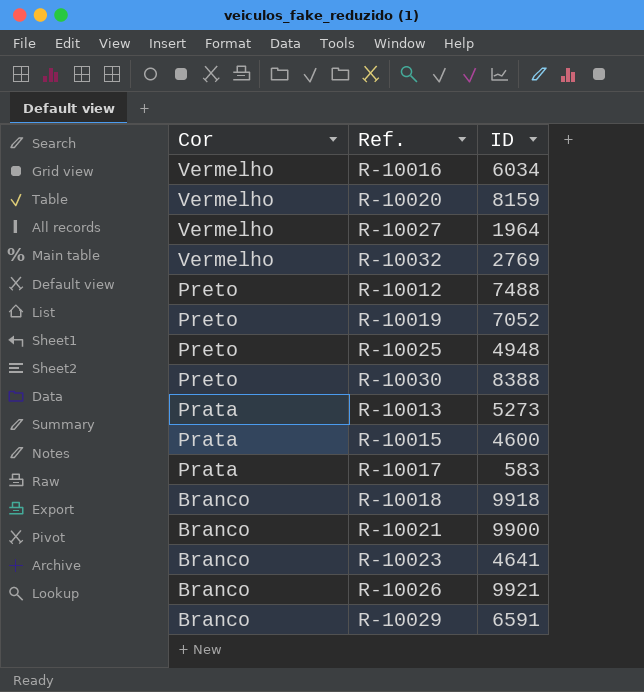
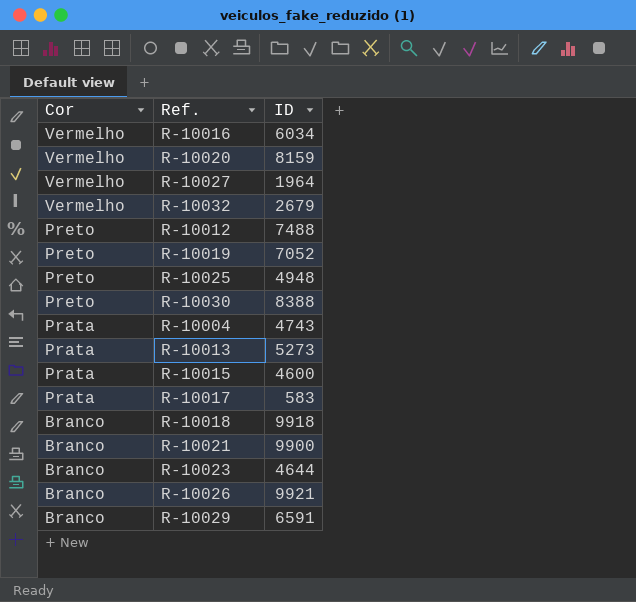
R-10032 | ID: 2769 -> 2679
row R-10004: none -> Prata | 4743
R-10023 | ID: 4641 -> 4644

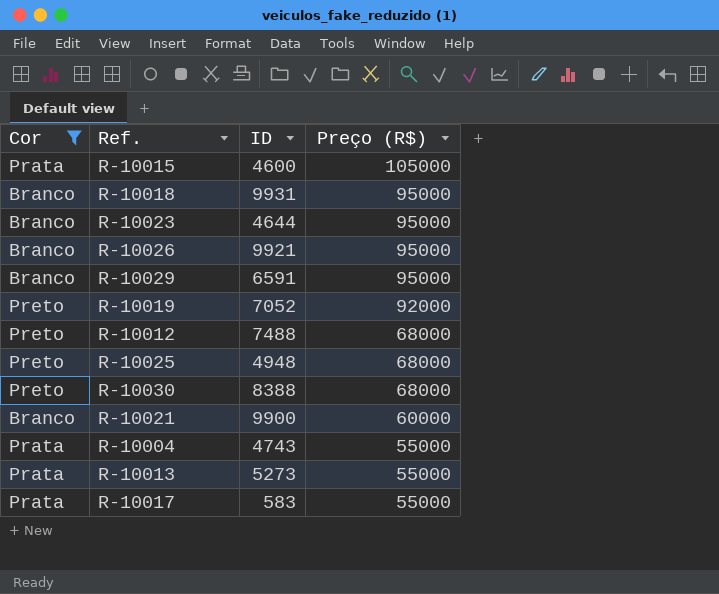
filter: none -> Cor != Vermelho
row order: Cor descending -> Preço (R$) descending
column Preço (R$) | position: none -> 4
R-10018 | ID: 9918 -> 9931

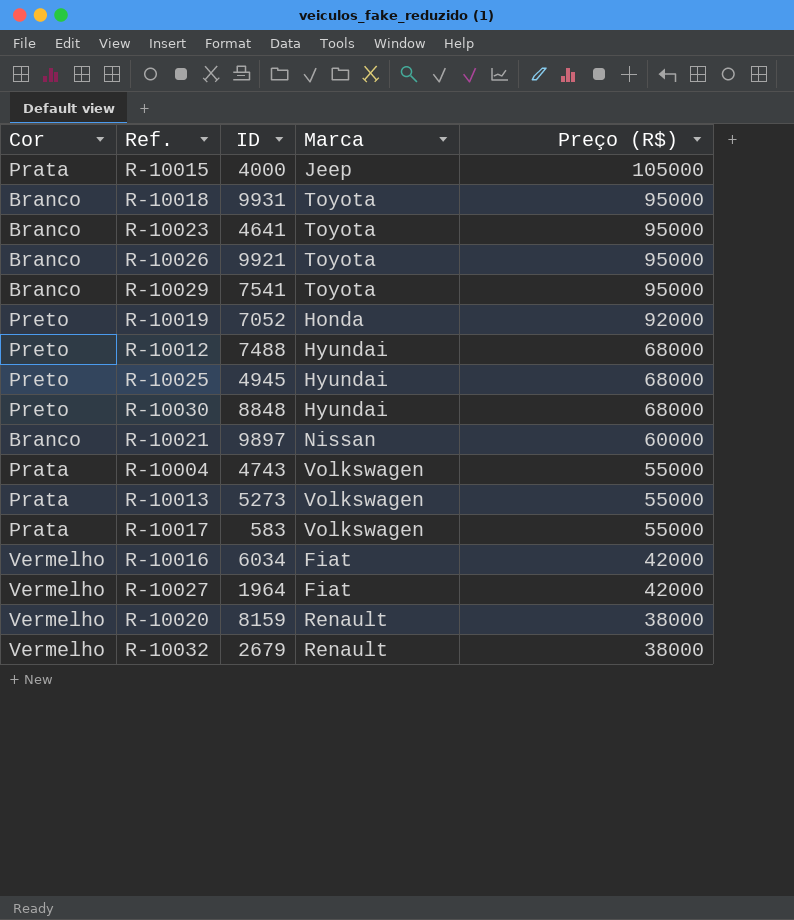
filter: Cor != Vermelho -> none
column Marca | position: none -> 4
R-10015 | ID: 4600 -> 4000
R-10023 | ID: 4644 -> 4641
R-10029 | ID: 6591 -> 7541
R-10025 | ID: 4948 -> 4945
R-10030 | ID: 8388 -> 8848
R-10021 | ID: 9900 -> 9897

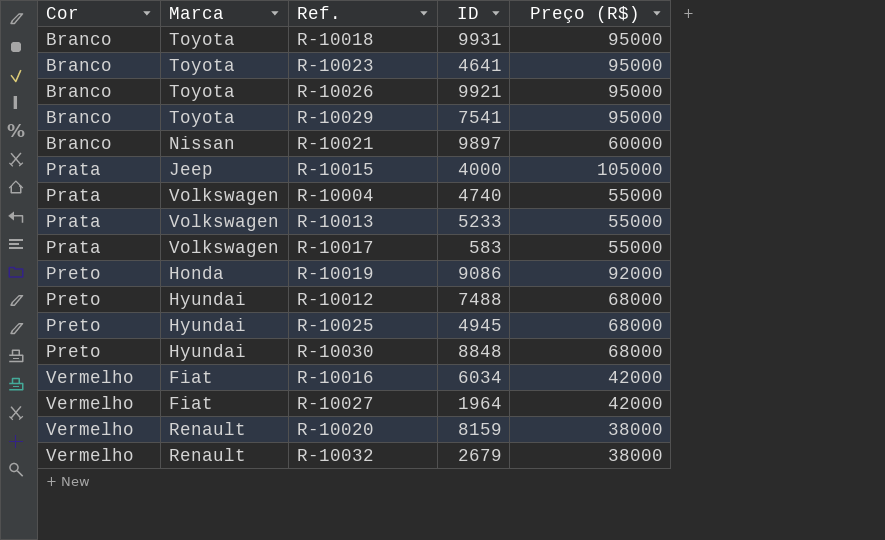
row order: Preço (R$) descending -> Cor ascending
column Marca | position: 4 -> 2
R-10004 | ID: 4743 -> 4740
R-10013 | ID: 5273 -> 5233
R-10019 | ID: 7052 -> 9086

